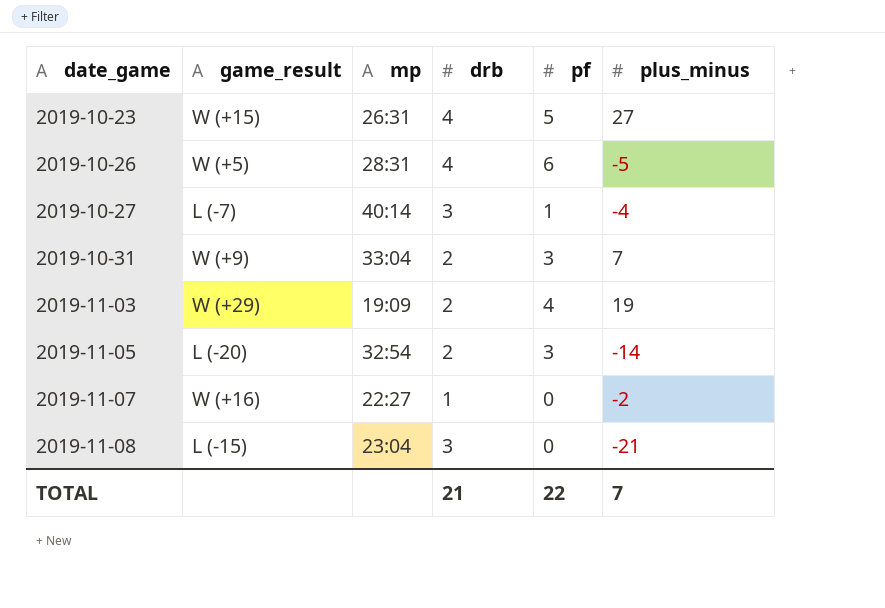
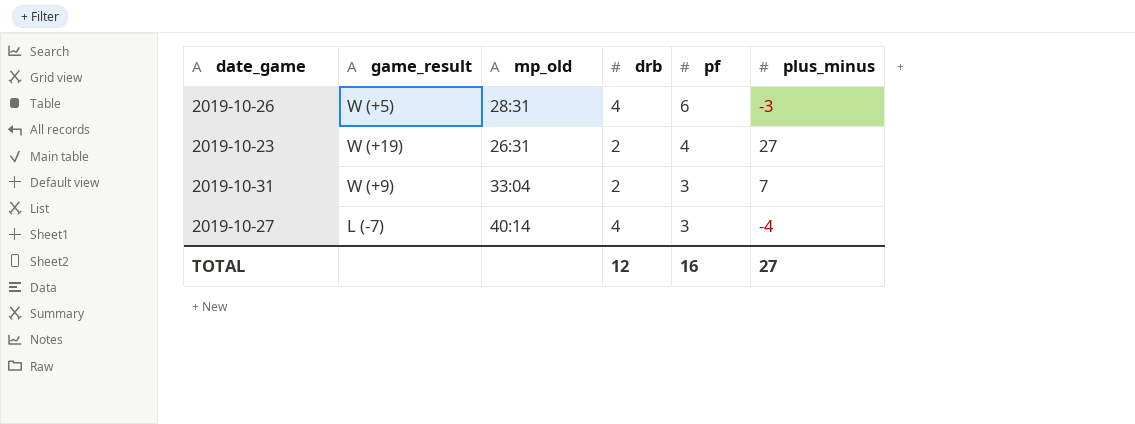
row order: date_game ascending -> pf descending
column name: mp -> mp_old
row 2019-11-03: W (+29) | 19:09 | 2 | 4 | 19 -> none
row 2019-11-05: L (-20) | 32:54 | 2 | 3 | -14 -> none
row 2019-11-07: W (+16) | 22:27 | 1 | 0 | -2 -> none
row 2019-11-08: L (-15) | 23:04 | 3 | 0 | -21 -> none
2019-10-26 | plus_minus: -5 -> -3
2019-10-23 | game_result: W (+15) -> W (+19)
2019-10-23 | drb: 4 -> 2
2019-10-23 | pf: 5 -> 4
2019-10-27 | drb: 3 -> 4
2019-10-27 | pf: 1 -> 3
TOTAL | drb: 21 -> 12
TOTAL | pf: 22 -> 16
TOTAL | plus_minus: 7 -> 27

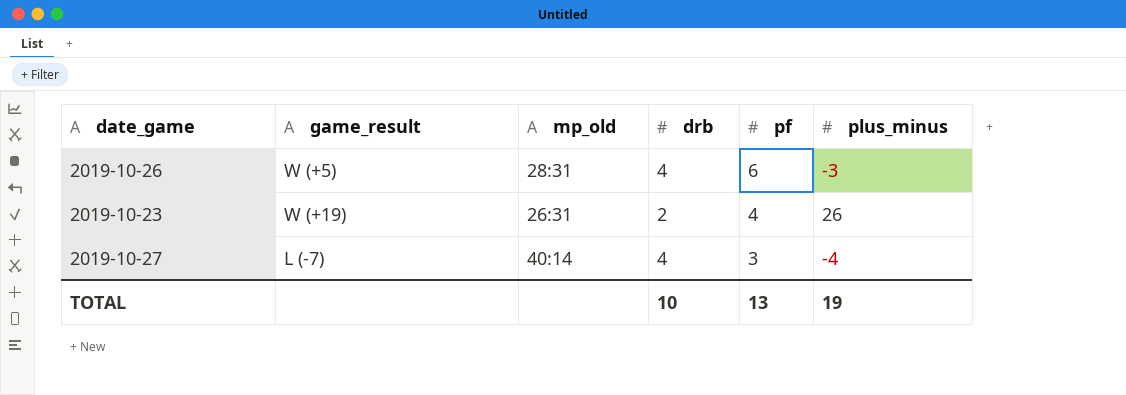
row 2019-10-31: W (+9) | 33:04 | 2 | 3 | 7 -> none
2019-10-23 | plus_minus: 27 -> 26
TOTAL | drb: 12 -> 10
TOTAL | pf: 16 -> 13
TOTAL | plus_minus: 27 -> 19

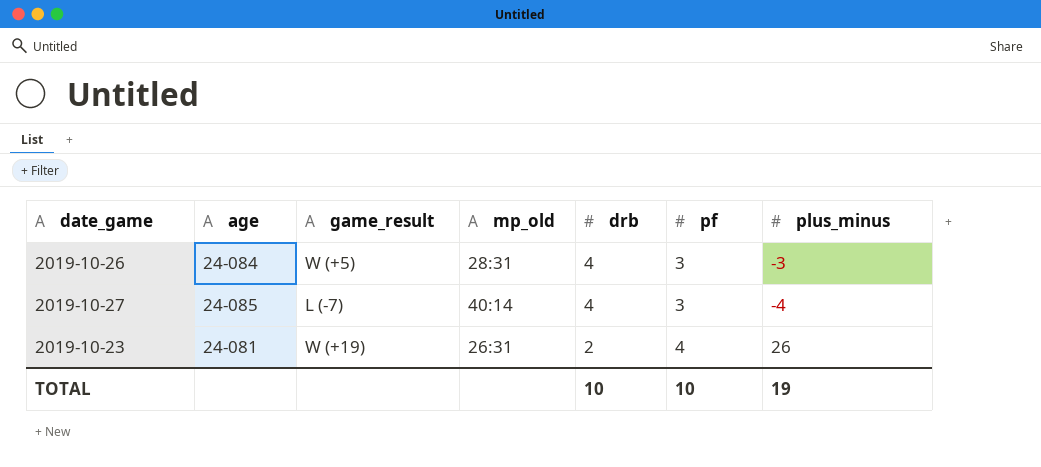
row order: pf descending -> drb descending
column age | position: none -> 2
2019-10-26 | pf: 6 -> 3
TOTAL | pf: 13 -> 10

